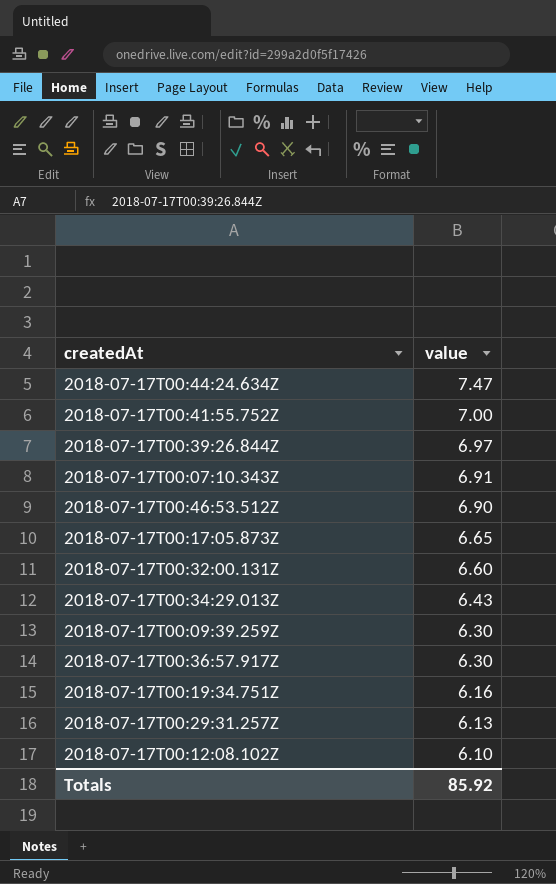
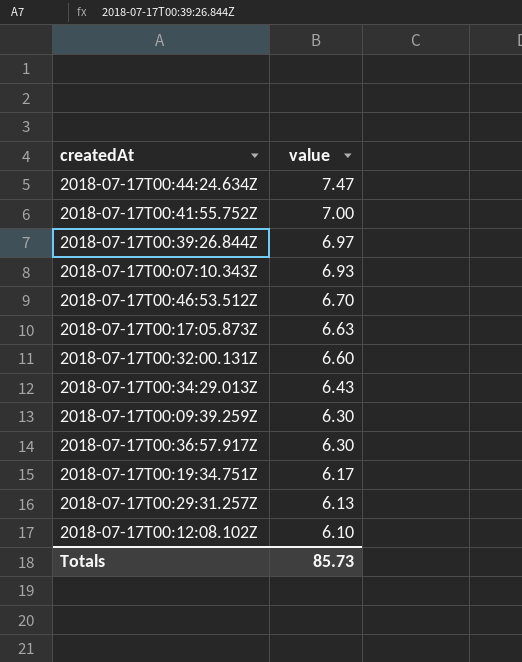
2018-07-17T00:07:10.343Z | value: 6.91 -> 6.93
2018-07-17T00:46:53.512Z | value: 6.90 -> 6.70
2018-07-17T00:17:05.873Z | value: 6.65 -> 6.63
2018-07-17T00:19:34.751Z | value: 6.16 -> 6.17
Totals | value: 85.92 -> 85.73

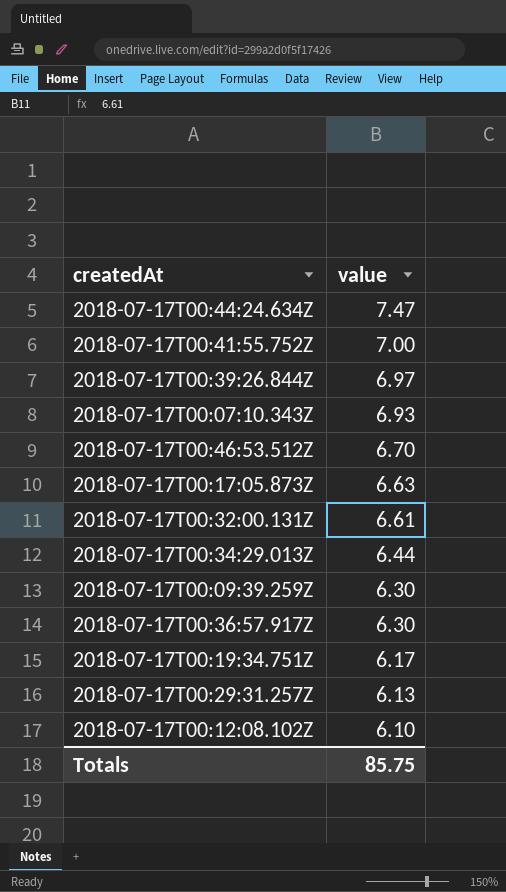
2018-07-17T00:32:00.131Z | value: 6.60 -> 6.61
2018-07-17T00:34:29.013Z | value: 6.43 -> 6.44
Totals | value: 85.73 -> 85.75

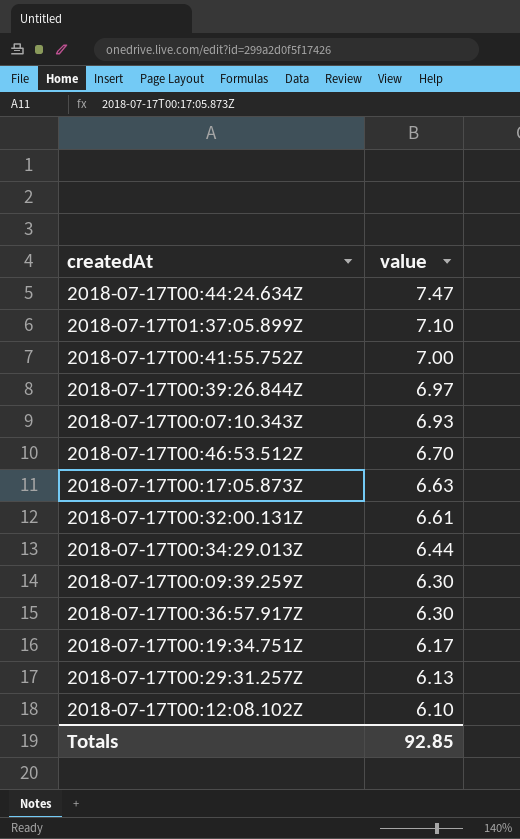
row 2018-07-17T01:37:05.899Z: none -> 7.10
Totals | value: 85.75 -> 92.85

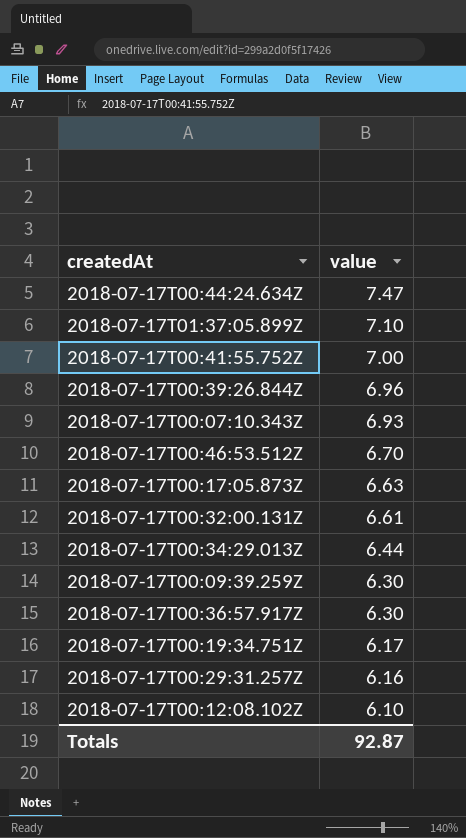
2018-07-17T00:39:26.844Z | value: 6.97 -> 6.96
2018-07-17T00:29:31.257Z | value: 6.13 -> 6.16
Totals | value: 92.85 -> 92.87

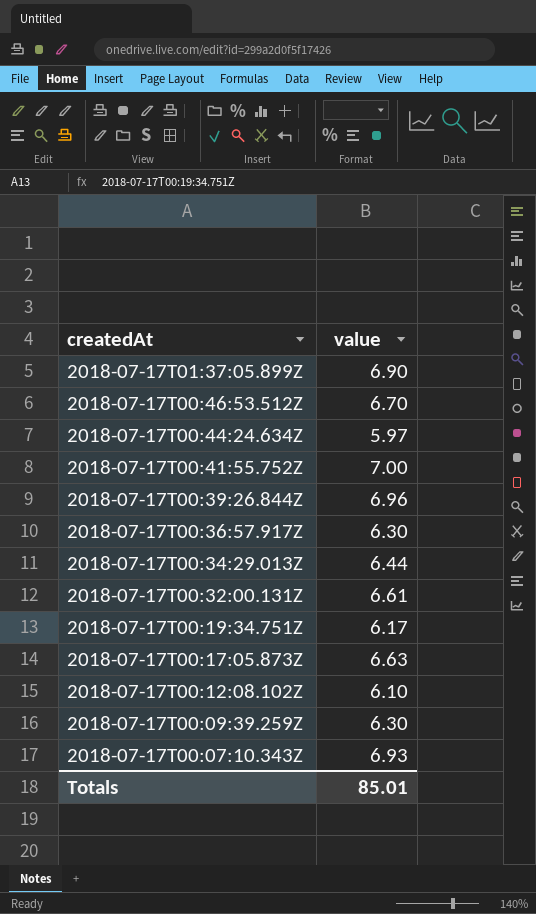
row order: value descending -> createdAt descending
row 2018-07-17T00:29:31.257Z: 6.16 -> none
2018-07-17T01:37:05.899Z | value: 7.10 -> 6.90
2018-07-17T00:44:24.634Z | value: 7.47 -> 5.97
Totals | value: 92.87 -> 85.01

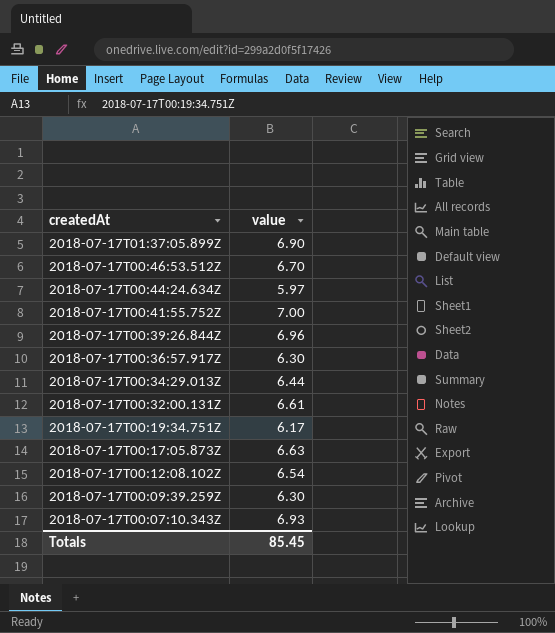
2018-07-17T00:12:08.102Z | value: 6.10 -> 6.54
Totals | value: 85.01 -> 85.45

